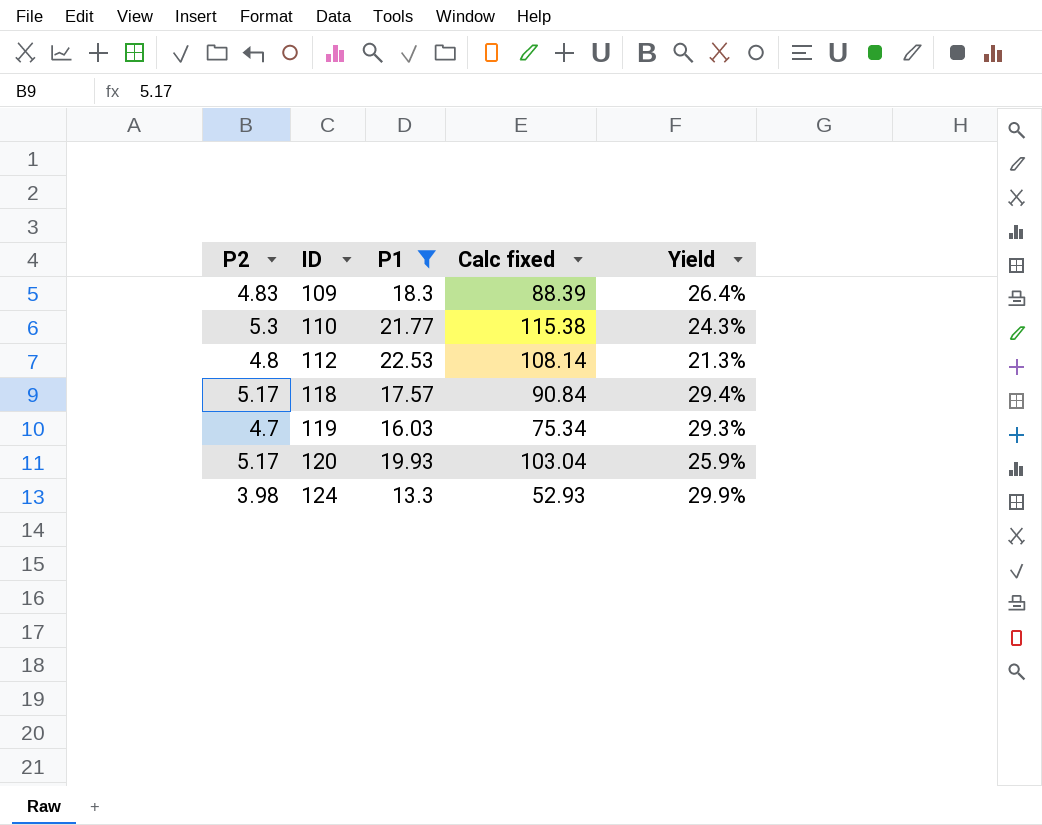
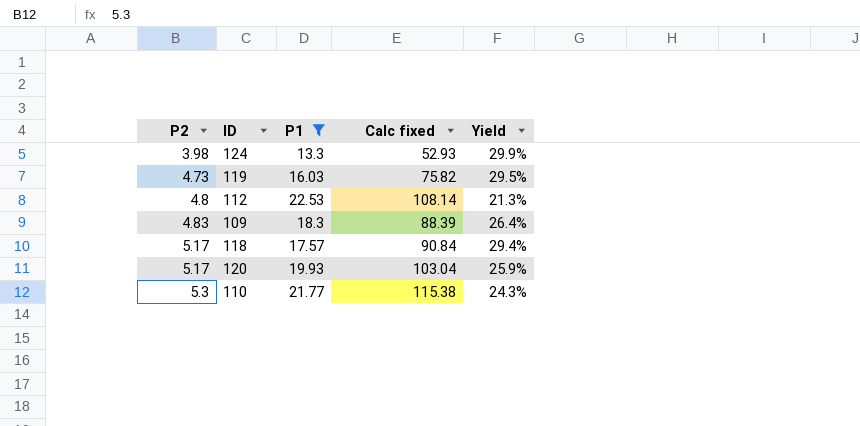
row order: ID ascending -> P2 ascending
119 | P2: 4.7 -> 4.73
119 | Calc fixed: 75.34 -> 75.82
119 | Yield: 29.3% -> 29.5%

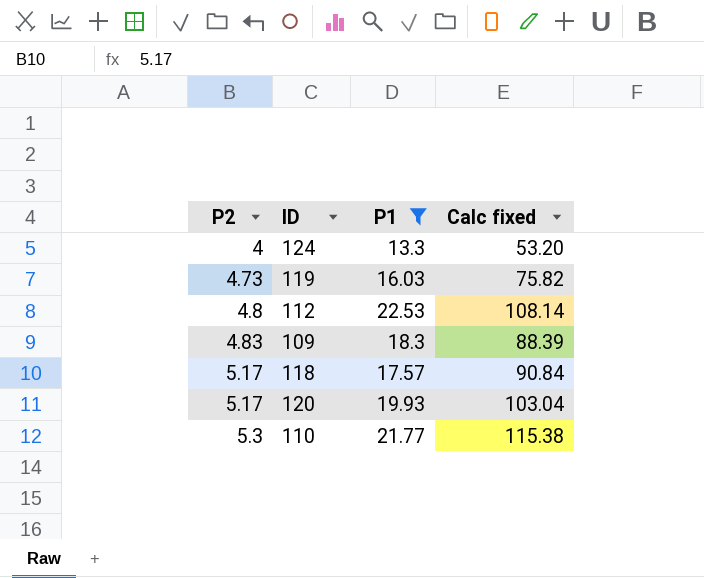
column Yield | formula: [P2] / [P1] -> none
124 | P2: 3.98 -> 4
124 | Calc fixed: 52.93 -> 53.20

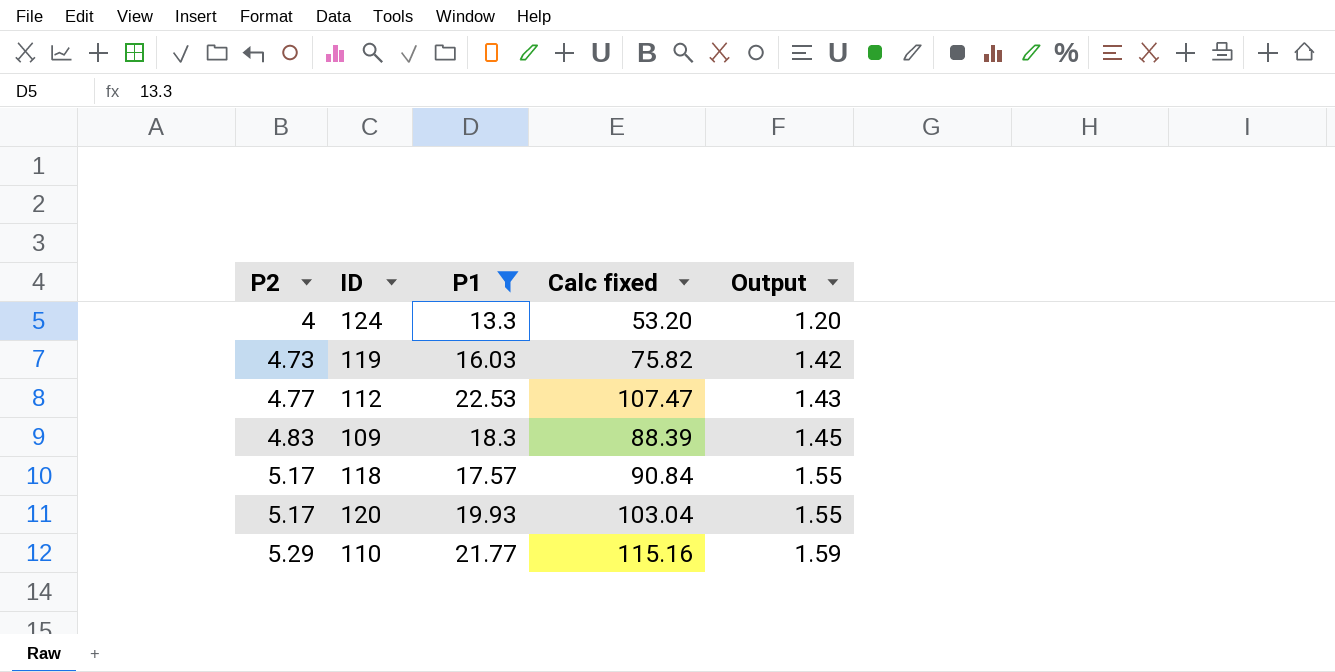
column Output | formula: none -> [P2] * 0.3
112 | P2: 4.8 -> 4.77
112 | Calc fixed: 108.14 -> 107.47
110 | P2: 5.3 -> 5.29
110 | Calc fixed: 115.38 -> 115.16

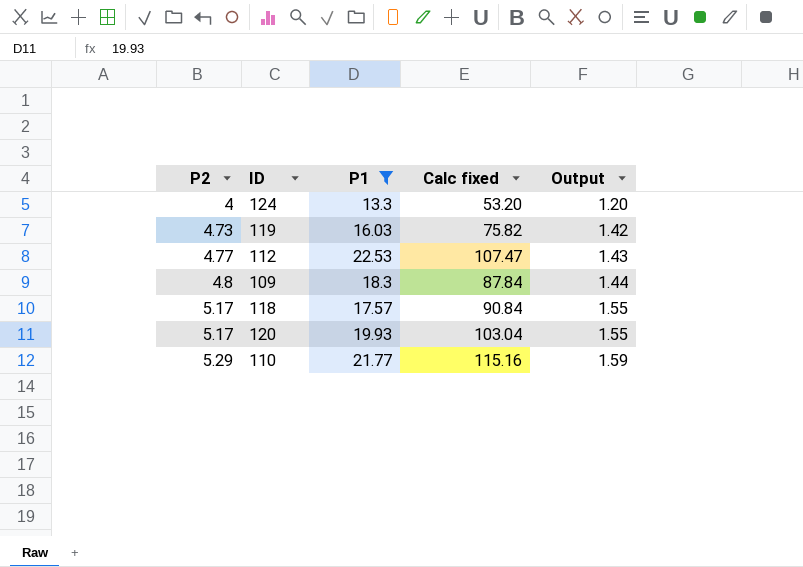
109 | P2: 4.83 -> 4.8
109 | Calc fixed: 88.39 -> 87.84
109 | Output: 1.45 -> 1.44

